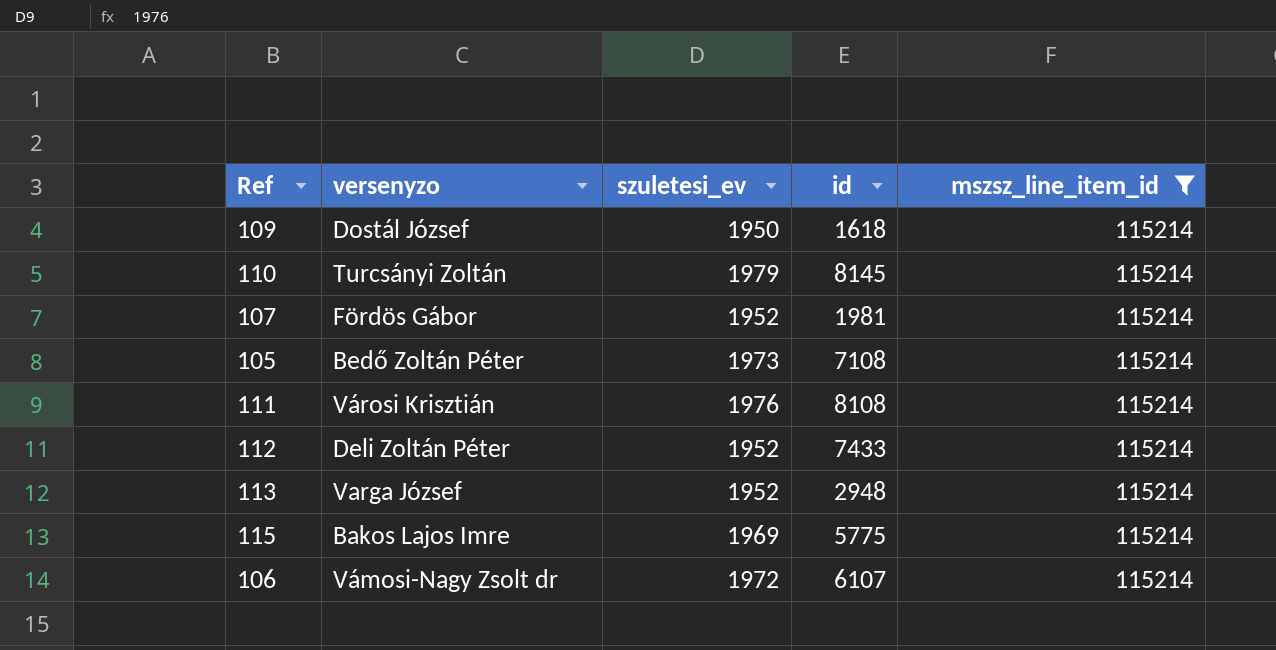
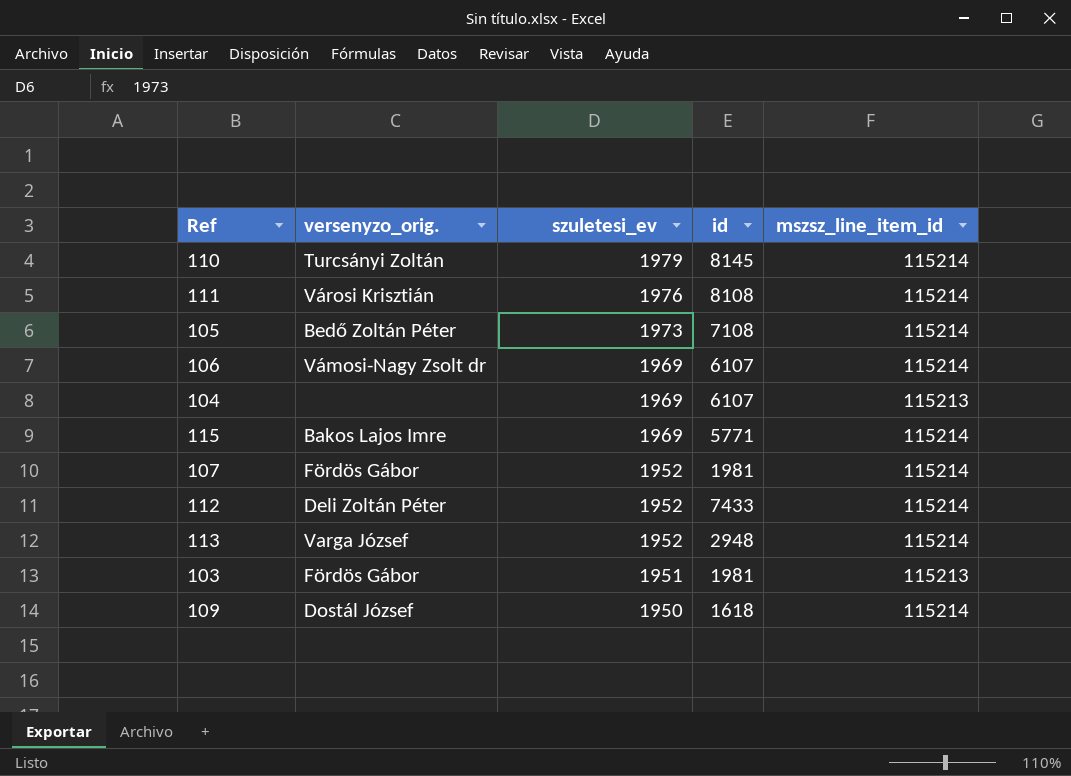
filter: mszsz_line_item_id = 115214 -> none
row order: none -> szuletesi_ev descending
column name: versenyzo -> versenyzo_orig.
106 | szuletesi_ev: 1972 -> 1969
115 | id: 5775 -> 5771

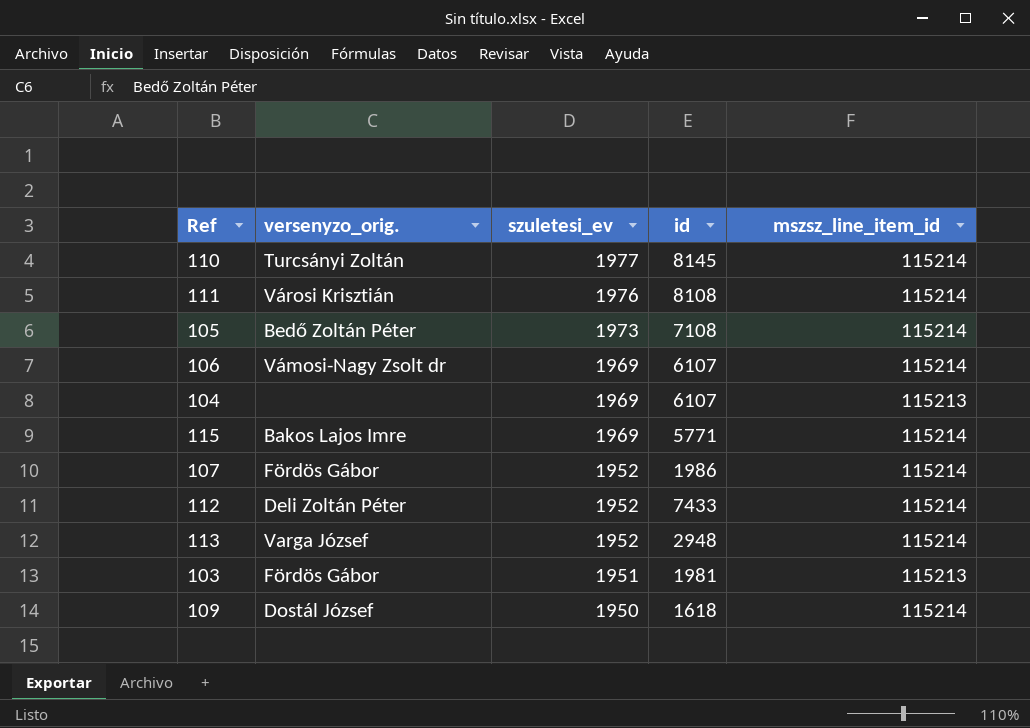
110 | szuletesi_ev: 1979 -> 1977
107 | id: 1981 -> 1986

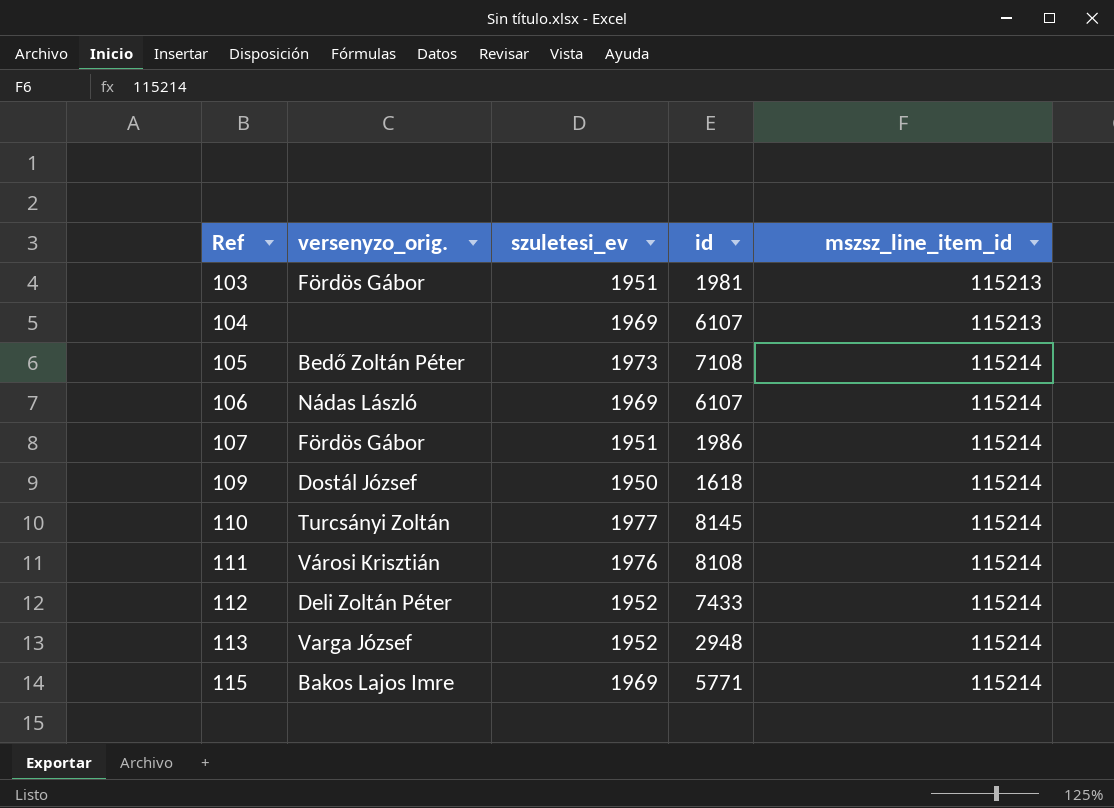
row order: szuletesi_ev descending -> Ref ascending
106 | versenyzo_orig.: Vámosi-Nagy Zsolt dr -> Nádas László
107 | szuletesi_ev: 1952 -> 1951

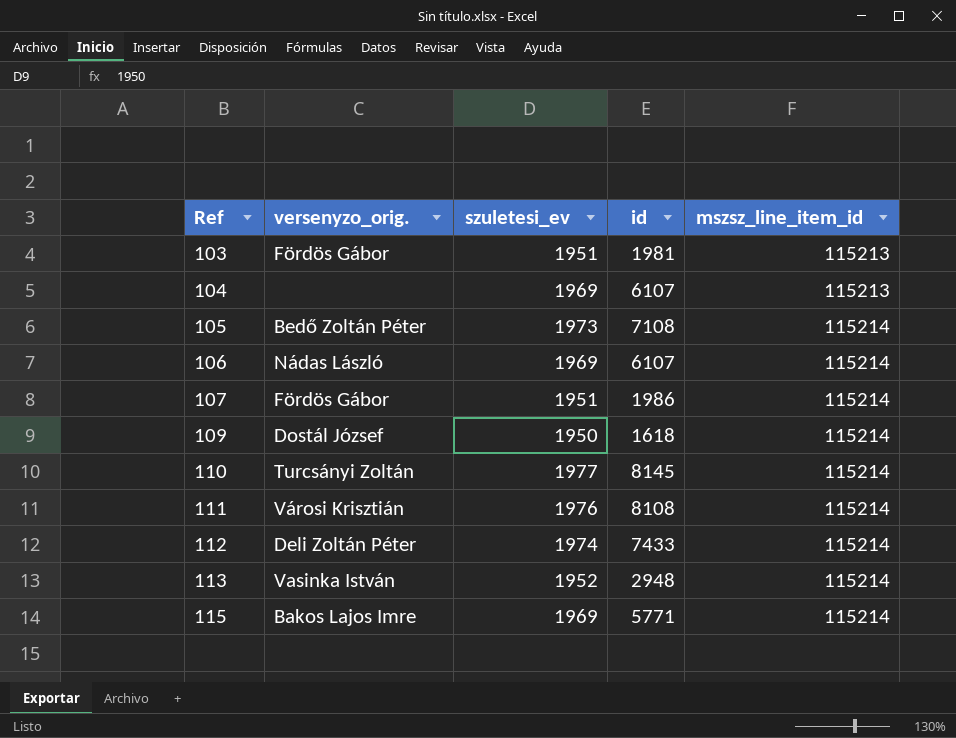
112 | szuletesi_ev: 1952 -> 1974
113 | versenyzo_orig.: Varga József -> Vasinka István

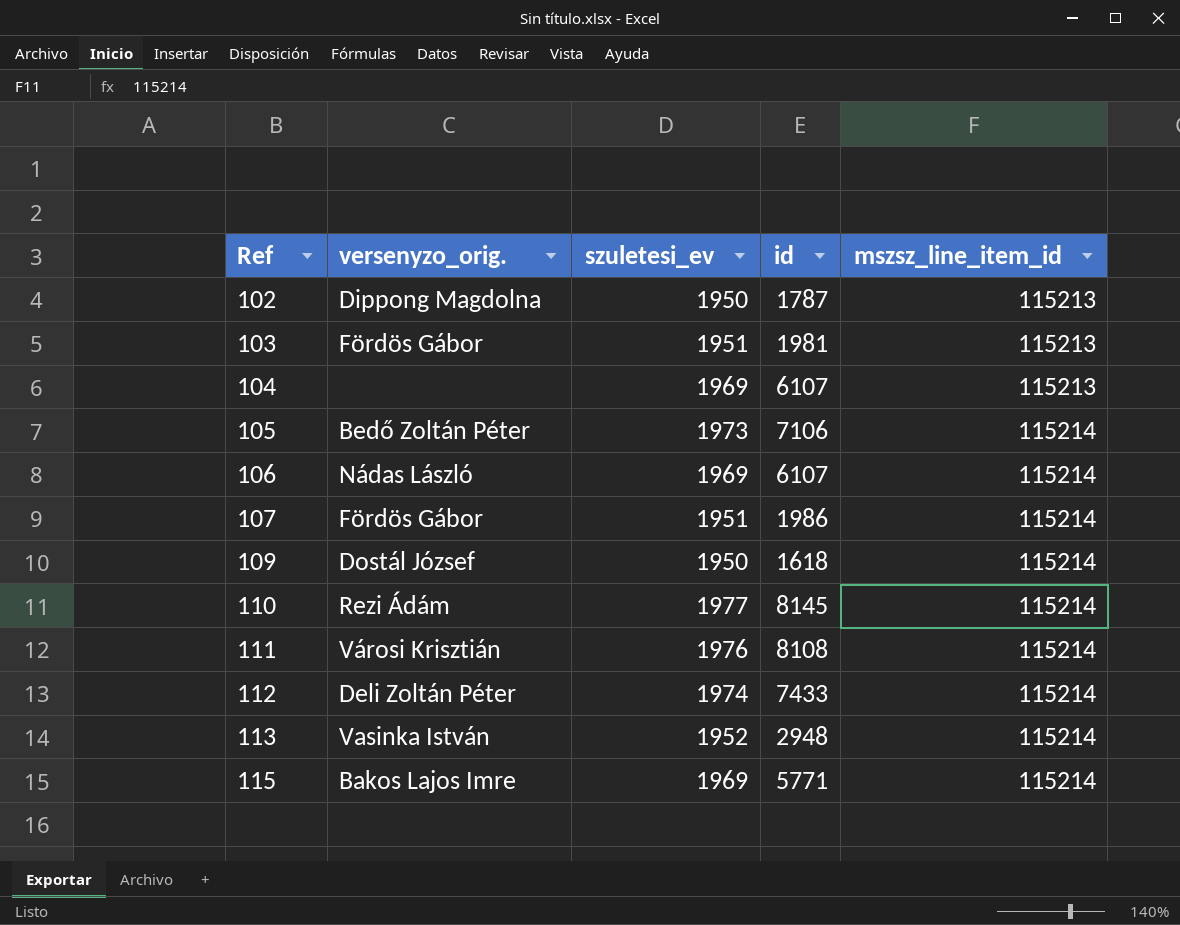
row 102: none -> Dippong Magdolna | 1950 | 1787 | 115213
105 | id: 7108 -> 7106
110 | versenyzo_orig.: Turcsányi Zoltán -> Rezi Ádám

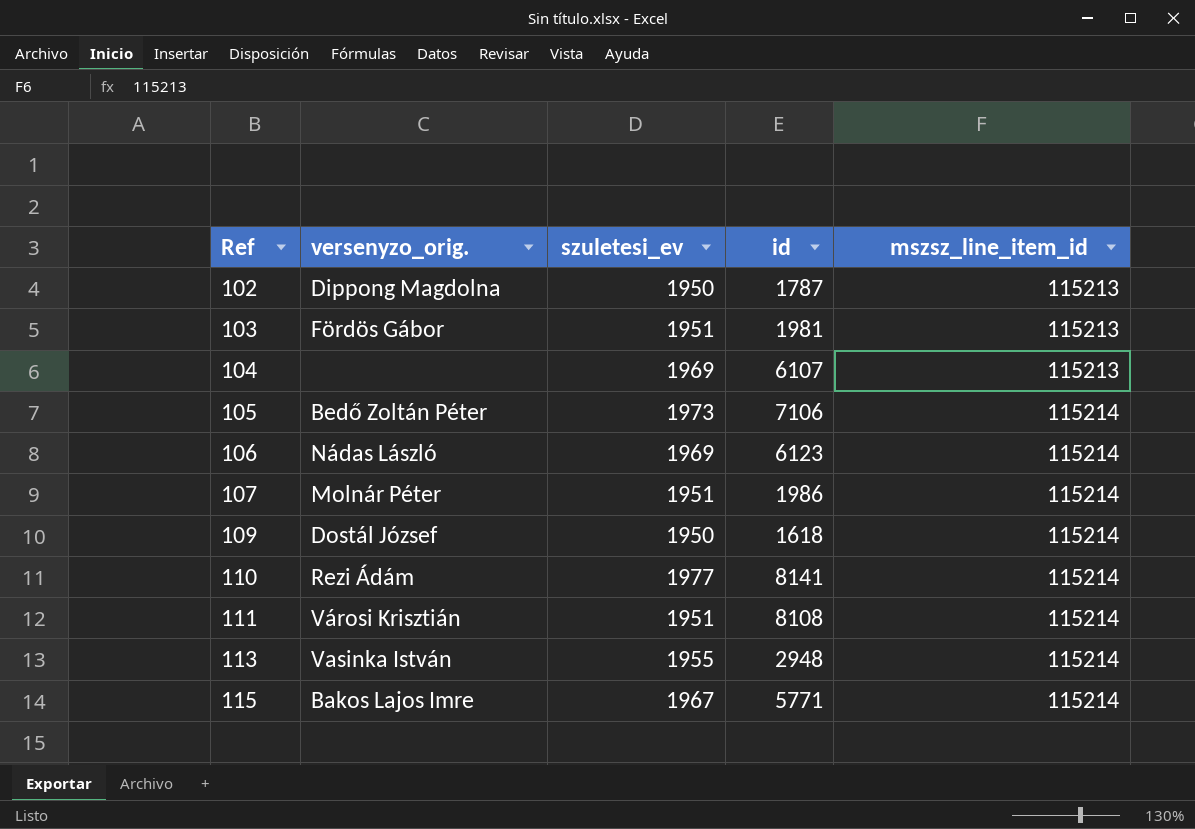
row 112: Deli Zoltán Péter | 1974 | 7433 | 115214 -> none
106 | id: 6107 -> 6123
107 | versenyzo_orig.: Fördös Gábor -> Molnár Péter
110 | id: 8145 -> 8141
111 | szuletesi_ev: 1976 -> 1951
113 | szuletesi_ev: 1952 -> 1955
115 | szuletesi_ev: 1969 -> 1967

